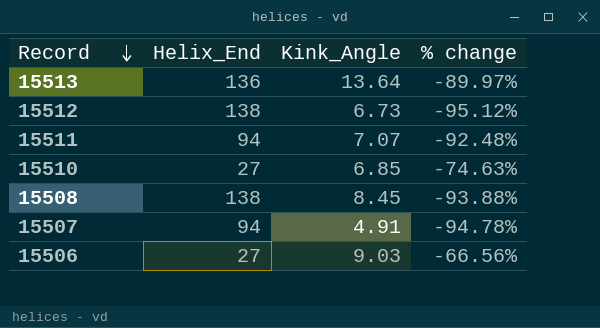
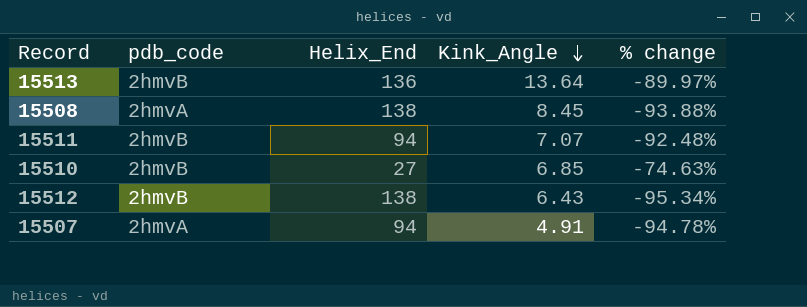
row order: Record descending -> Kink_Angle descending
column pdb_code | position: none -> 2
row 15506: 27 | 9.03 | -66.56% -> none
15512 | Kink_Angle: 6.73 -> 6.43
15512 | % change: -95.12% -> -95.34%

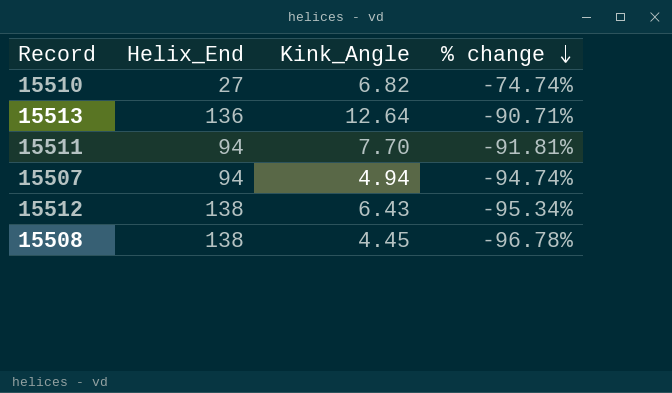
row order: Kink_Angle descending -> % change descending
column pdb_code | position: 2 -> none
15510 | Kink_Angle: 6.85 -> 6.82
15510 | % change: -74.63% -> -74.74%
15513 | Kink_Angle: 13.64 -> 12.64
15513 | % change: -89.97% -> -90.71%
15511 | Kink_Angle: 7.07 -> 7.70
15511 | % change: -92.48% -> -91.81%
15507 | Kink_Angle: 4.91 -> 4.94
15507 | % change: -94.78% -> -94.74%
15508 | Kink_Angle: 8.45 -> 4.45
15508 | % change: -93.88% -> -96.78%

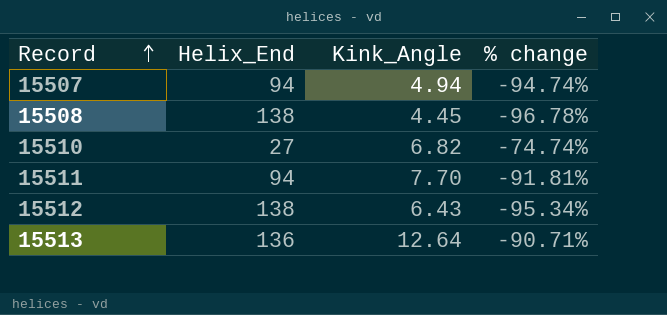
row order: % change descending -> Record ascending

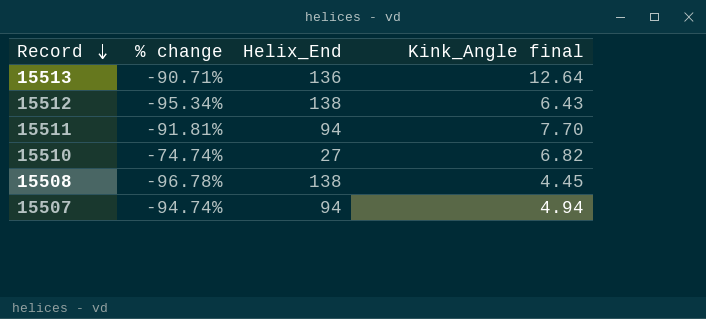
row order: Record ascending -> Record descending
column % change | position: 4 -> 2
column name: Kink_Angle -> Kink_Angle final

